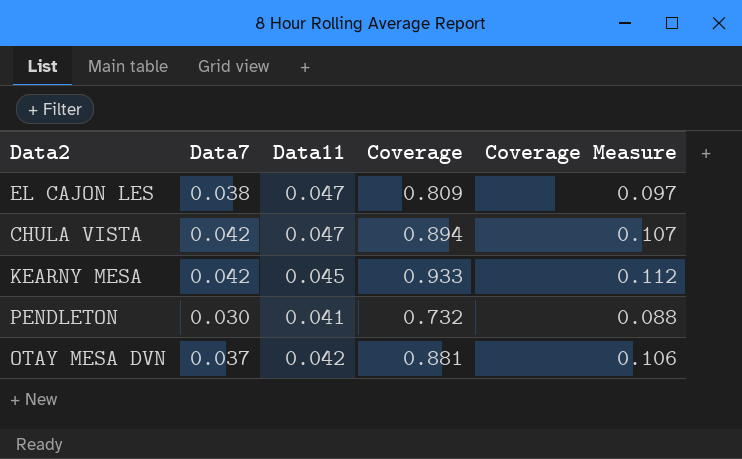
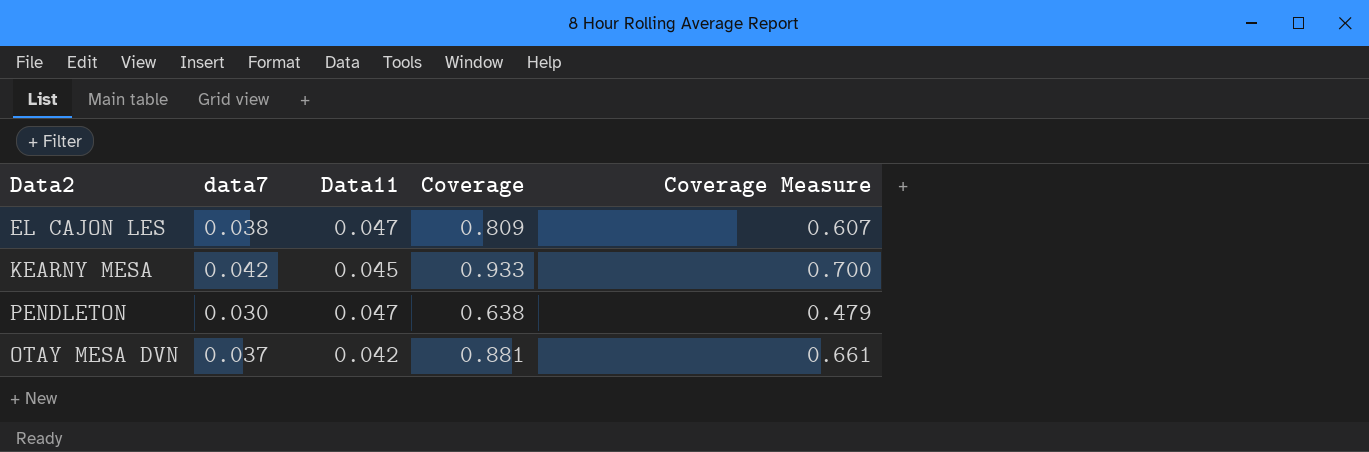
column name: Data7 -> data7
column Coverage Measure | formula: [Coverage] * 0.12 -> [Coverage] * 0.75
row CHULA VISTA: 0.042 | 0.047 | 0.894 | 0.107 -> none
PENDLETON | Data11: 0.041 -> 0.047
PENDLETON | Coverage: 0.732 -> 0.638

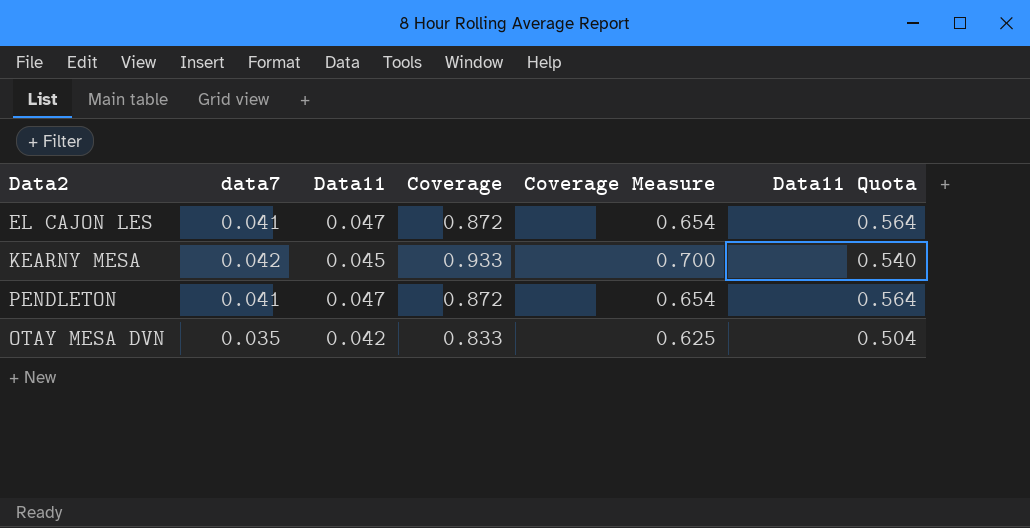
column Data11 Quota | formula: none -> [Data11] * 12
EL CAJON LES | data7: 0.038 -> 0.041
EL CAJON LES | Coverage: 0.809 -> 0.872
EL CAJON LES | Coverage Measure: 0.607 -> 0.654
PENDLETON | data7: 0.030 -> 0.041
PENDLETON | Coverage: 0.638 -> 0.872
PENDLETON | Coverage Measure: 0.479 -> 0.654
OTAY MESA DVN | data7: 0.037 -> 0.035
OTAY MESA DVN | Coverage: 0.881 -> 0.833
OTAY MESA DVN | Coverage Measure: 0.661 -> 0.625

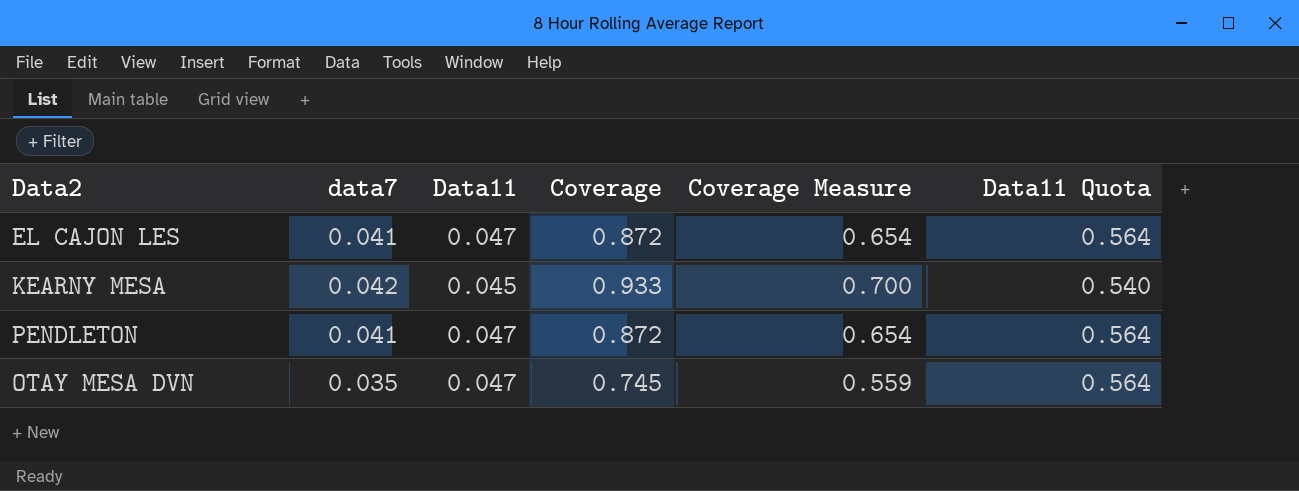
OTAY MESA DVN | Data11: 0.042 -> 0.047
OTAY MESA DVN | Coverage: 0.833 -> 0.745
OTAY MESA DVN | Coverage Measure: 0.625 -> 0.559
OTAY MESA DVN | Data11 Quota: 0.504 -> 0.564

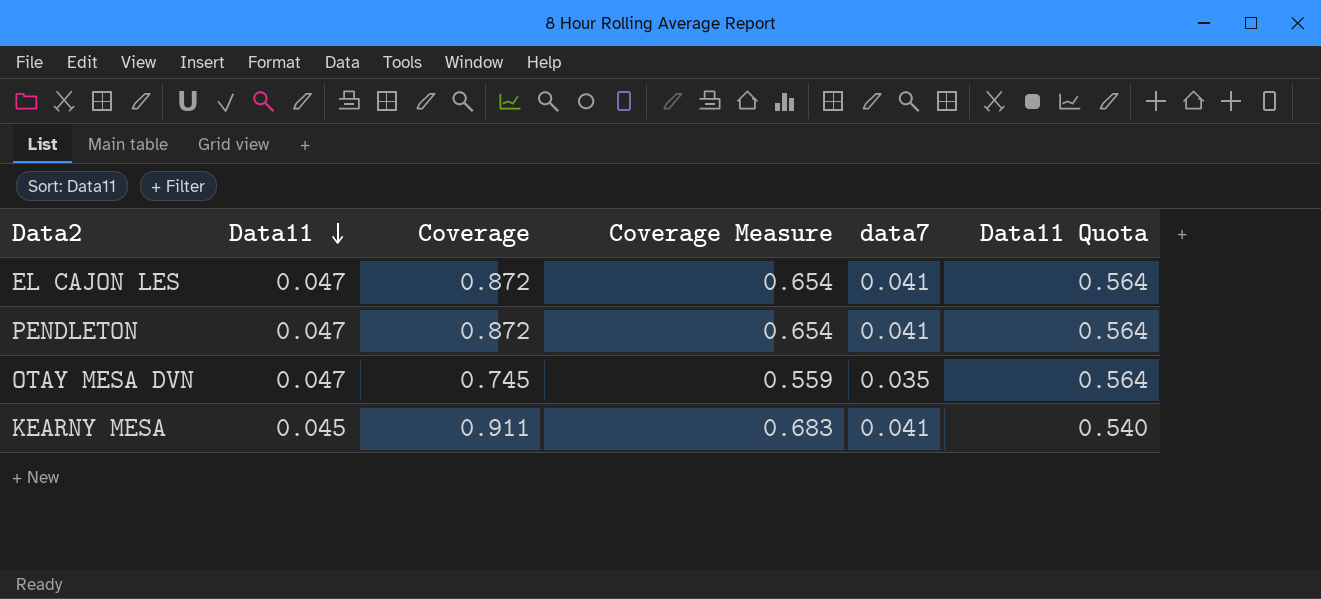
row order: none -> Data11 descending
column data7 | position: 2 -> 5
KEARNY MESA | Coverage: 0.933 -> 0.911
KEARNY MESA | Coverage Measure: 0.700 -> 0.683
KEARNY MESA | data7: 0.042 -> 0.041

